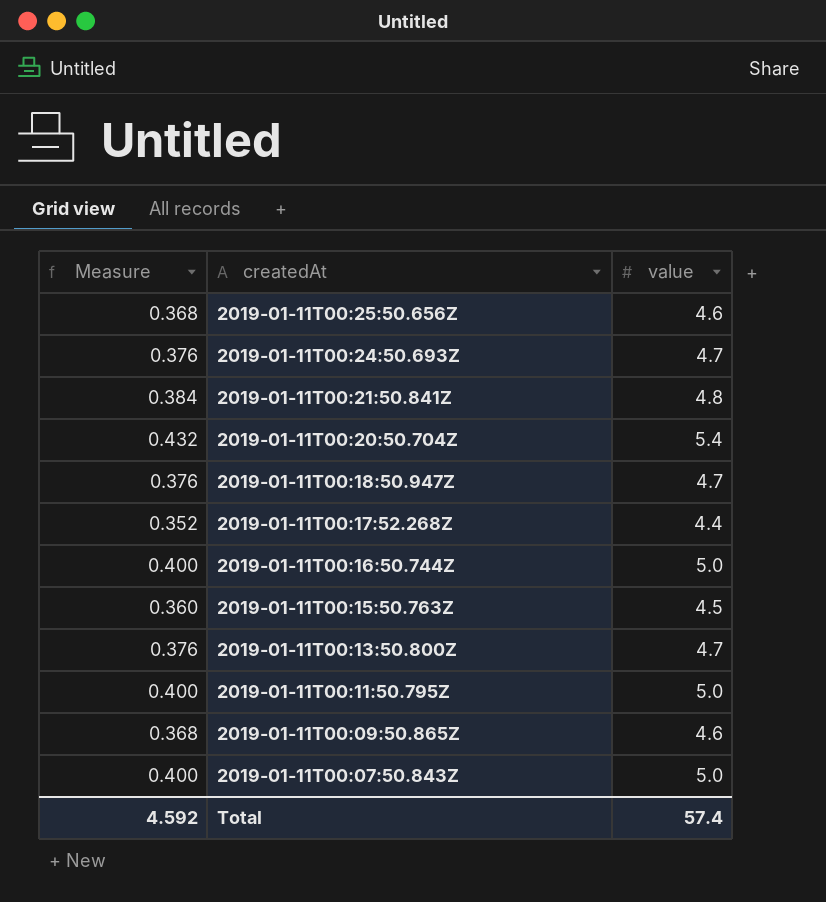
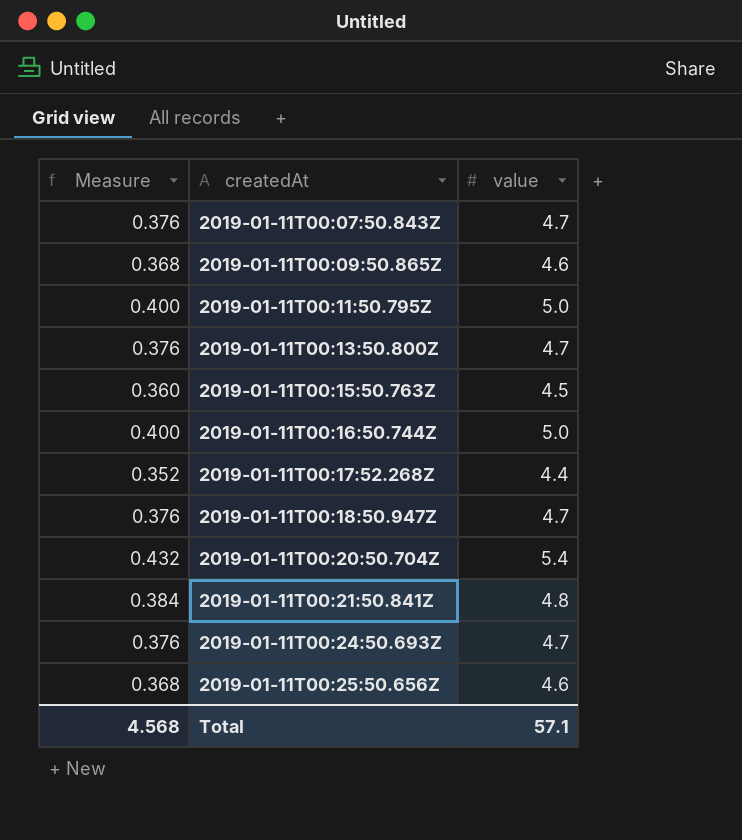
row order: createdAt descending -> createdAt ascending
2019-01-11T00:07:50.843Z | Measure: 0.400 -> 0.376
2019-01-11T00:07:50.843Z | value: 5.0 -> 4.7
Total | Measure: 4.592 -> 4.568
Total | value: 57.4 -> 57.1

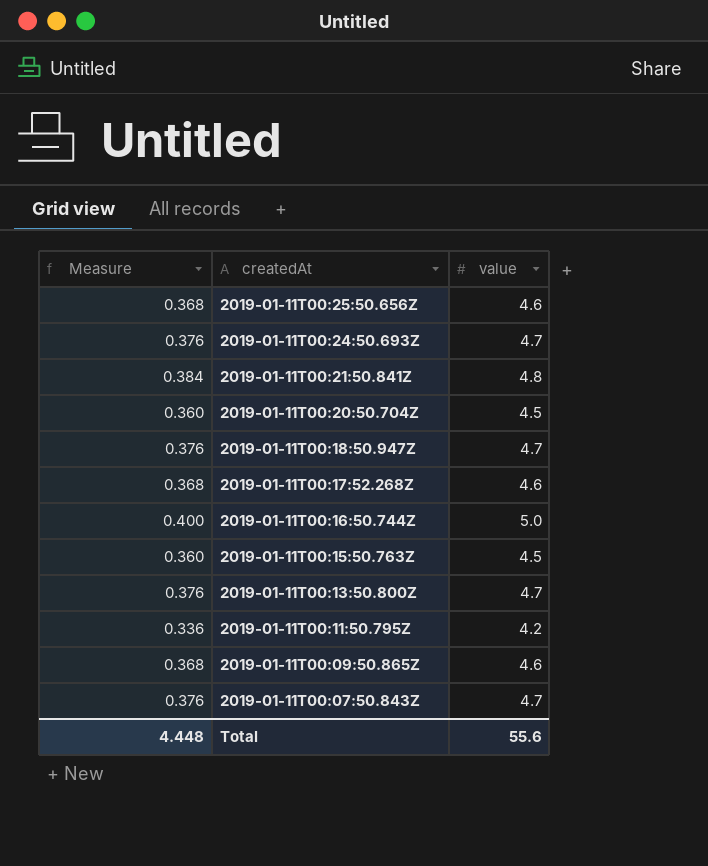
row order: createdAt ascending -> createdAt descending
2019-01-11T00:20:50.704Z | Measure: 0.432 -> 0.360
2019-01-11T00:20:50.704Z | value: 5.4 -> 4.5
2019-01-11T00:17:52.268Z | Measure: 0.352 -> 0.368
2019-01-11T00:17:52.268Z | value: 4.4 -> 4.6
2019-01-11T00:11:50.795Z | Measure: 0.400 -> 0.336
2019-01-11T00:11:50.795Z | value: 5.0 -> 4.2
Total | Measure: 4.568 -> 4.448
Total | value: 57.1 -> 55.6

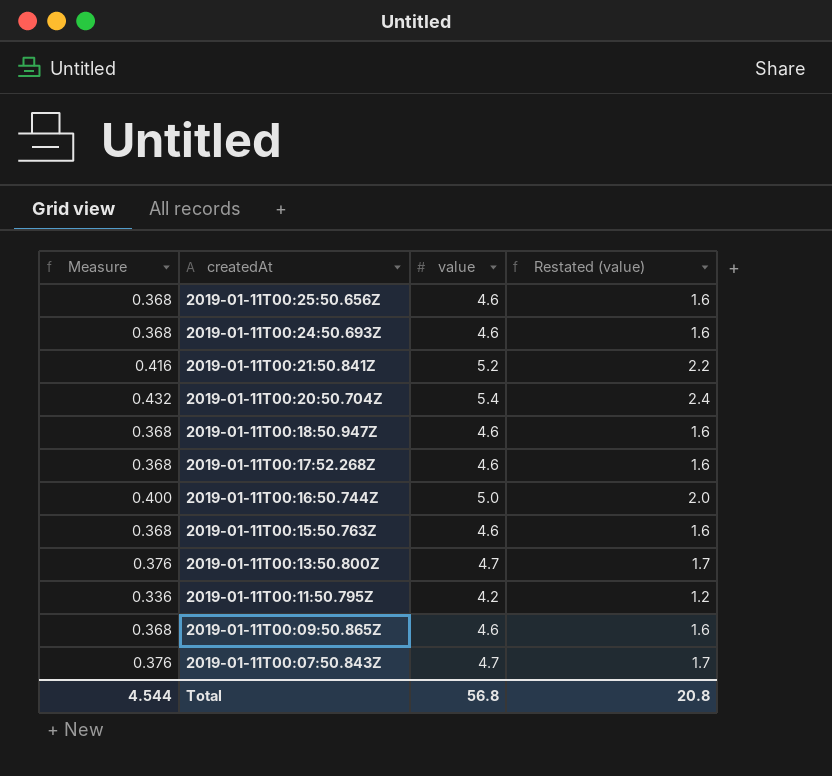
column Restated (value) | formula: none -> [value] - 3
2019-01-11T00:24:50.693Z | Measure: 0.376 -> 0.368
2019-01-11T00:24:50.693Z | value: 4.7 -> 4.6
2019-01-11T00:21:50.841Z | Measure: 0.384 -> 0.416
2019-01-11T00:21:50.841Z | value: 4.8 -> 5.2
2019-01-11T00:20:50.704Z | Measure: 0.360 -> 0.432
2019-01-11T00:20:50.704Z | value: 4.5 -> 5.4
2019-01-11T00:18:50.947Z | Measure: 0.376 -> 0.368
2019-01-11T00:18:50.947Z | value: 4.7 -> 4.6
2019-01-11T00:15:50.763Z | Measure: 0.360 -> 0.368
2019-01-11T00:15:50.763Z | value: 4.5 -> 4.6
Total | Measure: 4.448 -> 4.544
Total | value: 55.6 -> 56.8

